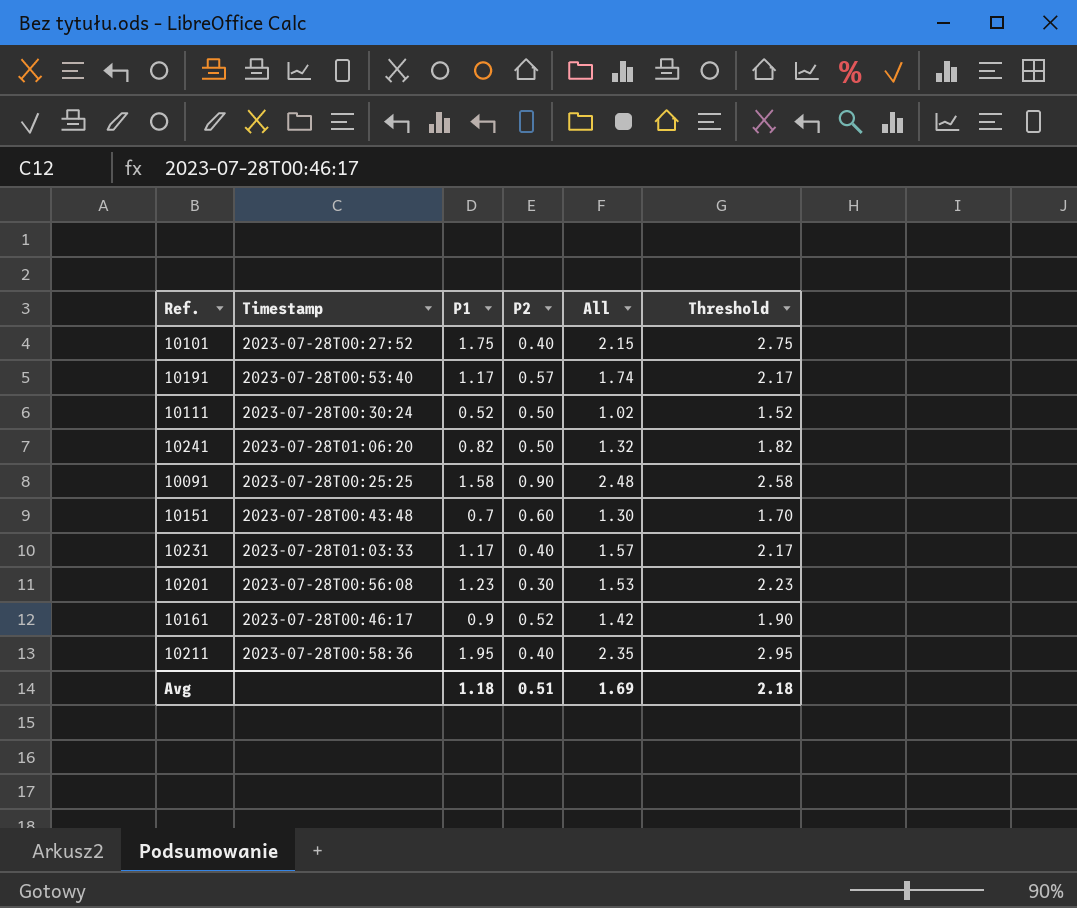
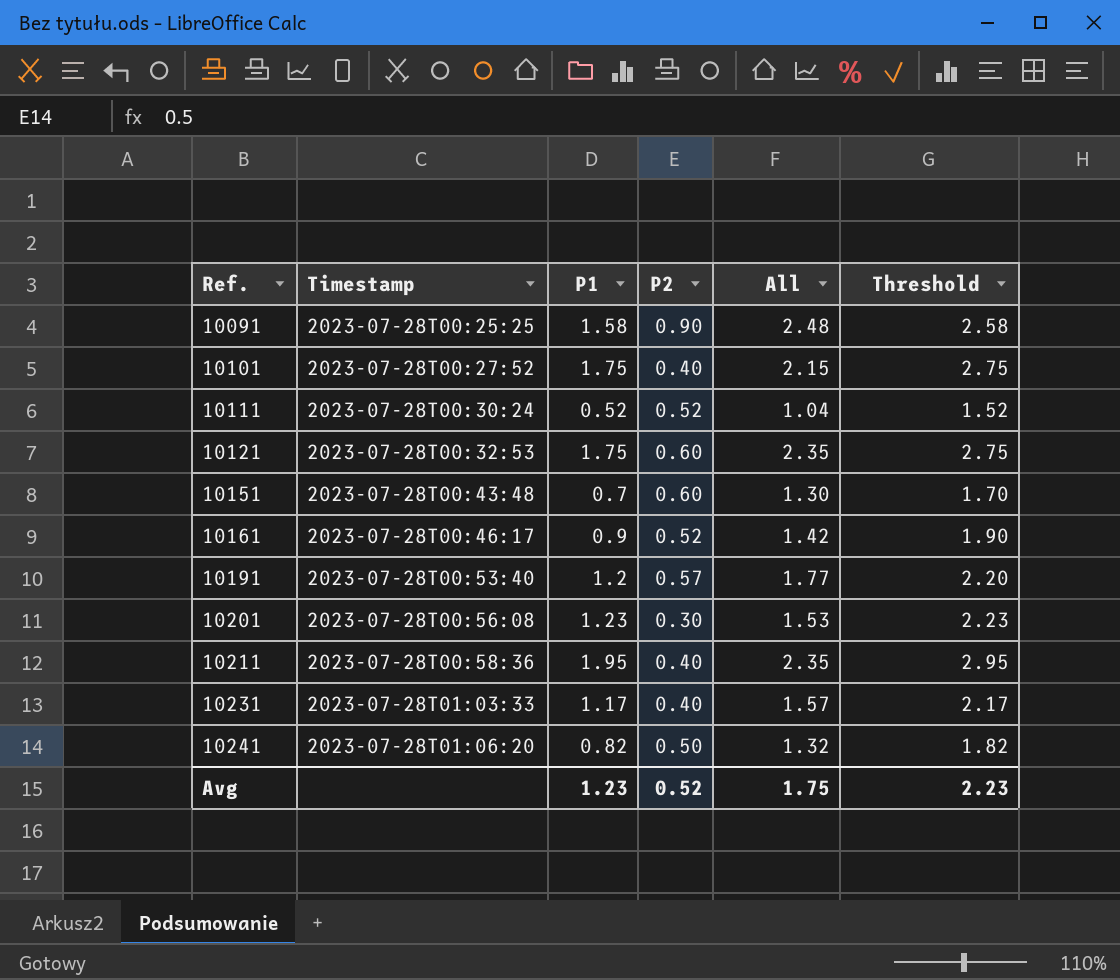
row order: none -> Ref. ascending
10111 | P2: 0.50 -> 0.52
10111 | All: 1.02 -> 1.04
row 10121: none -> 2023-07-28T00:32:53 | 1.75 | 0.60 | 2.35 | 2.75
10191 | P1: 1.17 -> 1.2
10191 | All: 1.74 -> 1.77
10191 | Threshold: 2.17 -> 2.20
Avg | P1: 1.18 -> 1.23
Avg | P2: 0.51 -> 0.52
Avg | All: 1.69 -> 1.75
Avg | Threshold: 2.18 -> 2.23

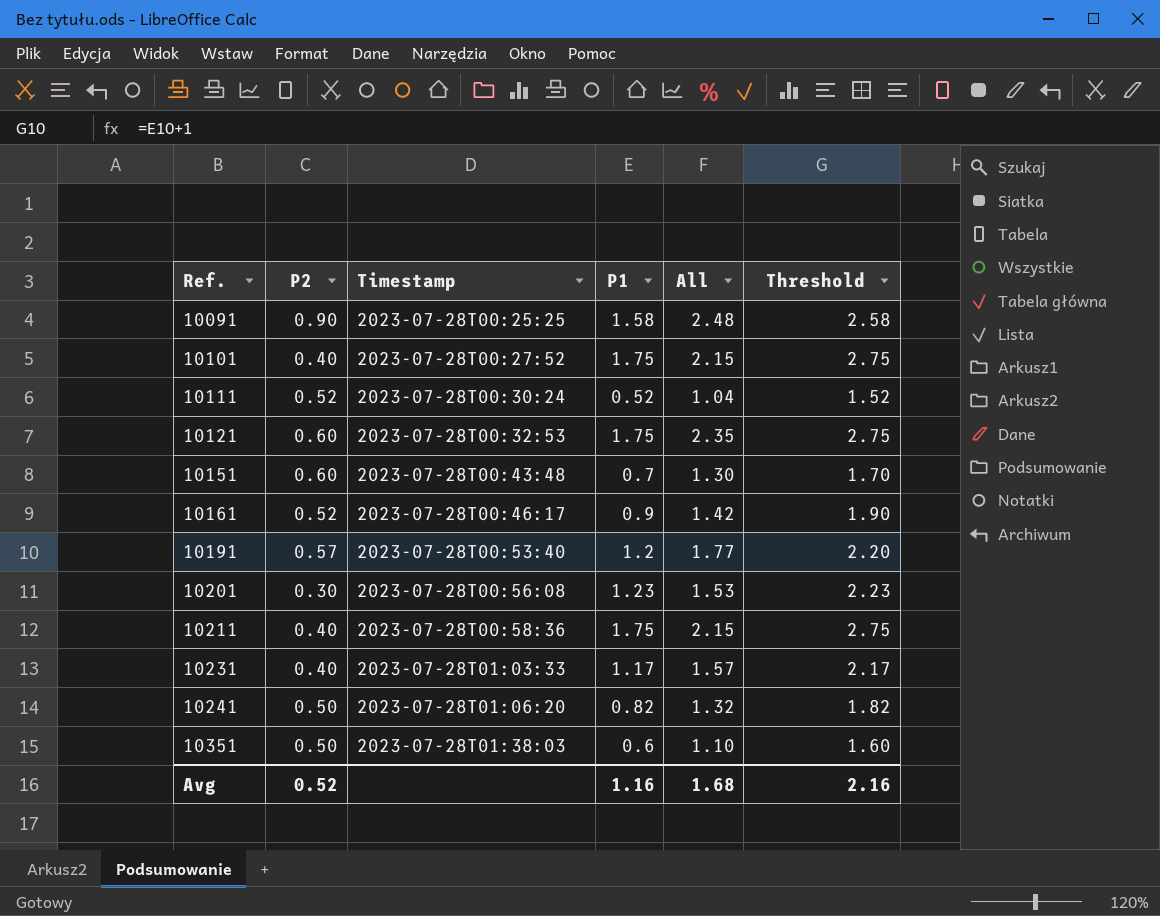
column P2 | position: 4 -> 2
10211 | P1: 1.95 -> 1.75
10211 | All: 2.35 -> 2.15
10211 | Threshold: 2.95 -> 2.75
row 10351: none -> 0.50 | 2023-07-28T01:38:03 | 0.6 | 1.10 | 1.60
Avg | P1: 1.23 -> 1.16
Avg | All: 1.75 -> 1.68
Avg | Threshold: 2.23 -> 2.16

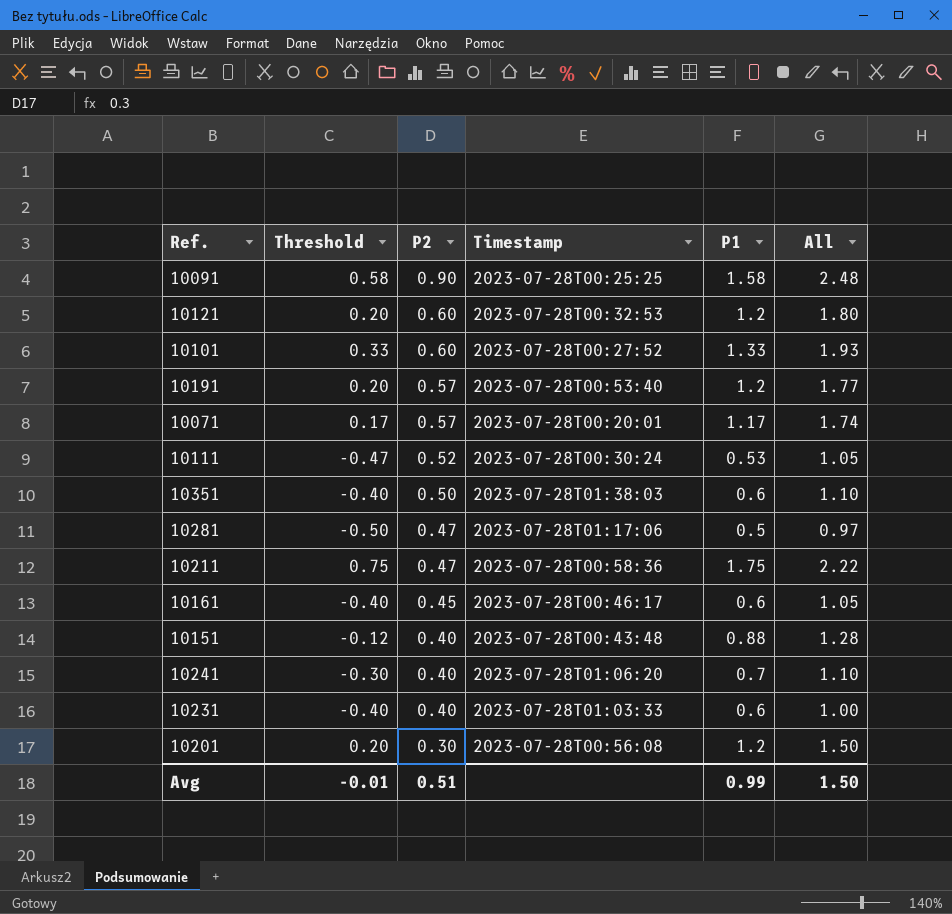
row order: Ref. ascending -> P2 descending
column Threshold | formula: [P1] + 1 -> [P1] - 1
column Threshold | position: 6 -> 2
10121 | P1: 1.75 -> 1.2
10121 | All: 2.35 -> 1.80
10101 | P2: 0.40 -> 0.60
10101 | P1: 1.75 -> 1.33
10101 | All: 2.15 -> 1.93
row 10071: none -> 0.17 | 0.57 | 2023-07-28T00:20:01 | 1.17 | 1.74
10111 | P1: 0.52 -> 0.53
10111 | All: 1.04 -> 1.05
row 10281: none -> -0.50 | 0.47 | 2023-07-28T01:17:06 | 0.5 | 0.97
10211 | P2: 0.40 -> 0.47
10211 | All: 2.15 -> 2.22
10161 | P2: 0.52 -> 0.45
10161 | P1: 0.9 -> 0.6
10161 | All: 1.42 -> 1.05
10151 | P2: 0.60 -> 0.40
10151 | P1: 0.7 -> 0.88
10151 | All: 1.30 -> 1.28
10241 | P2: 0.50 -> 0.40
10241 | P1: 0.82 -> 0.7
10241 | All: 1.32 -> 1.10
10231 | P1: 1.17 -> 0.6
10231 | All: 1.57 -> 1.00
10201 | P1: 1.23 -> 1.2
10201 | All: 1.53 -> 1.50
Avg | Threshold: 2.16 -> -0.01
Avg | P2: 0.52 -> 0.51
Avg | P1: 1.16 -> 0.99
Avg | All: 1.68 -> 1.50

